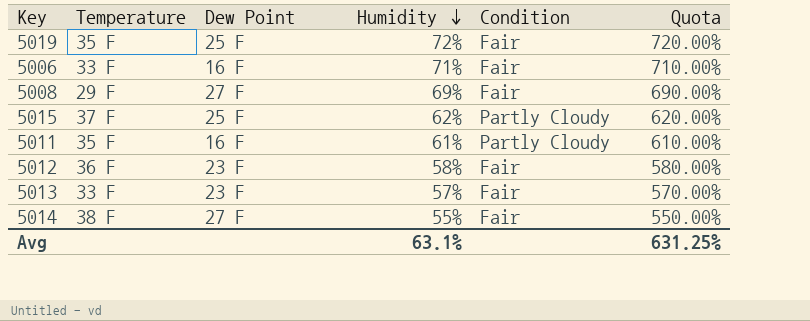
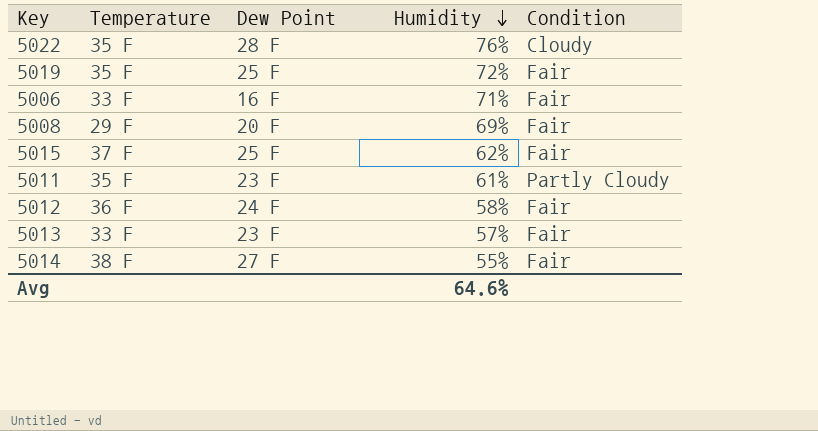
column Quota | formula: [Humidity] * 10 -> none
row 5022: none -> 35 F | 28 F | 76% | Cloudy
5008 | Dew Point: 27 F -> 20 F
5015 | Condition: Partly Cloudy -> Fair
5011 | Dew Point: 16 F -> 23 F
5012 | Dew Point: 23 F -> 24 F
Avg | Humidity: 63.1% -> 64.6%

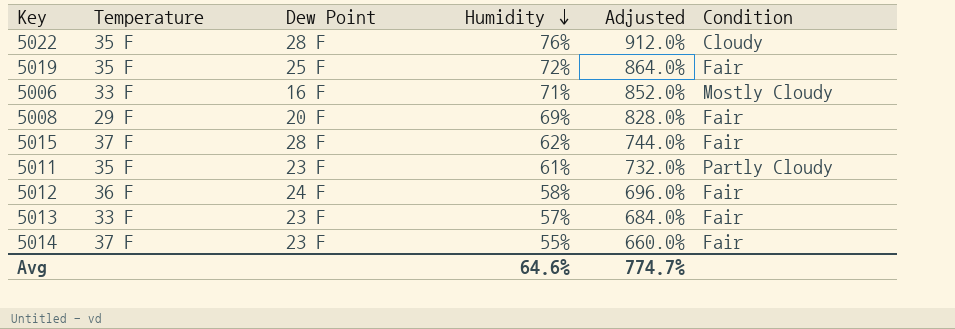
column Adjusted | formula: none -> [Humidity] * 12
5006 | Condition: Fair -> Mostly Cloudy
5015 | Dew Point: 25 F -> 28 F
5014 | Temperature: 38 F -> 37 F
5014 | Dew Point: 27 F -> 23 F

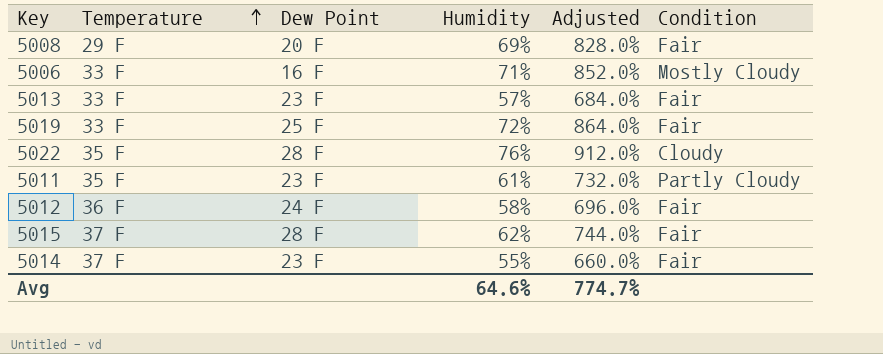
row order: Humidity descending -> Temperature ascending
5019 | Temperature: 35 F -> 33 F

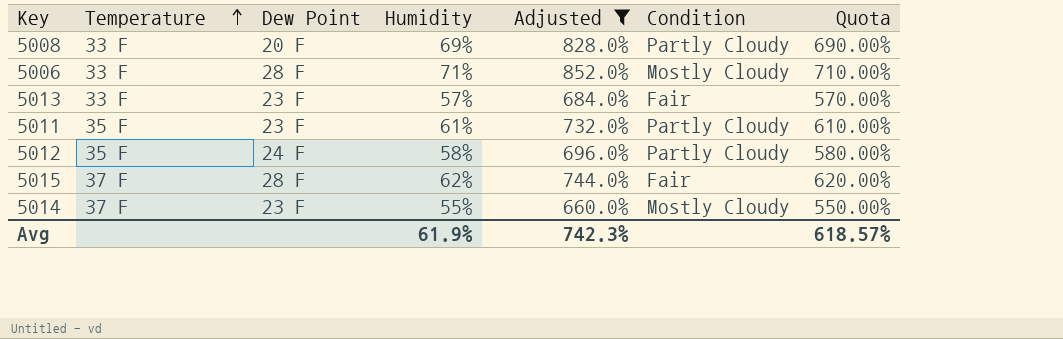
filter: none -> Adjusted <= 852.0%
column Quota | formula: none -> [Humidity] * 10
5008 | Temperature: 29 F -> 33 F
5008 | Condition: Fair -> Partly Cloudy
5006 | Dew Point: 16 F -> 28 F
5012 | Temperature: 36 F -> 35 F
5012 | Condition: Fair -> Partly Cloudy
5014 | Condition: Fair -> Mostly Cloudy
Avg | Humidity: 64.6% -> 61.9%
Avg | Adjusted: 774.7% -> 742.3%

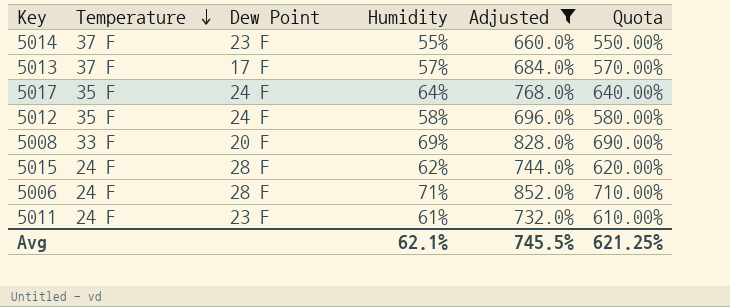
row order: Temperature ascending -> Temperature descending
column Condition | position: 6 -> none
5013 | Temperature: 33 F -> 37 F
5013 | Dew Point: 23 F -> 17 F
row 5017: none -> 35 F | 24 F | 64% | 768.0% | 640.00%
5015 | Temperature: 37 F -> 24 F
5006 | Temperature: 33 F -> 24 F
5011 | Temperature: 35 F -> 24 F
Avg | Humidity: 61.9% -> 62.1%
Avg | Adjusted: 742.3% -> 745.5%
Avg | Quota: 618.57% -> 621.25%

